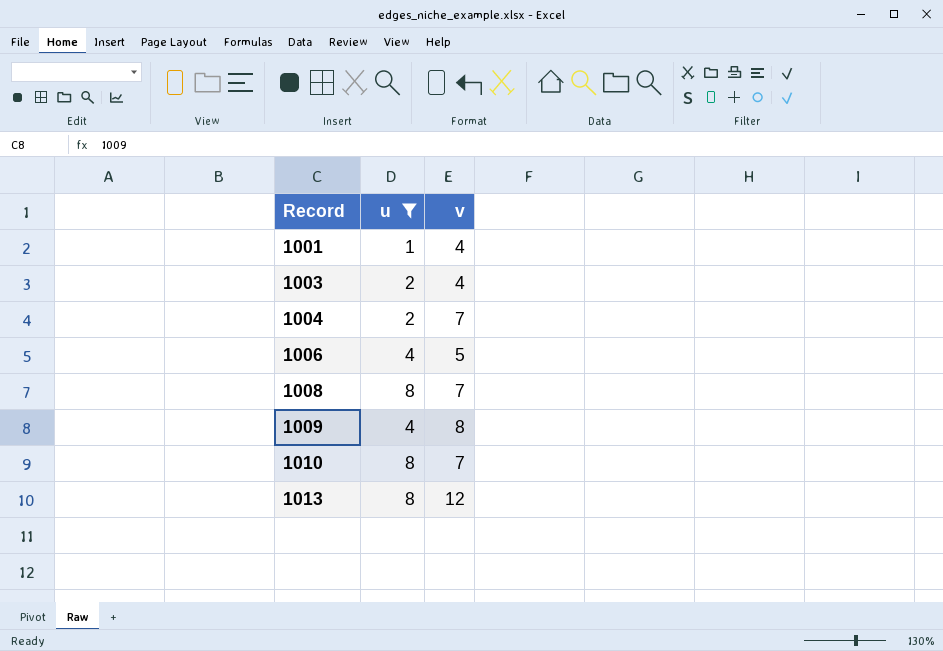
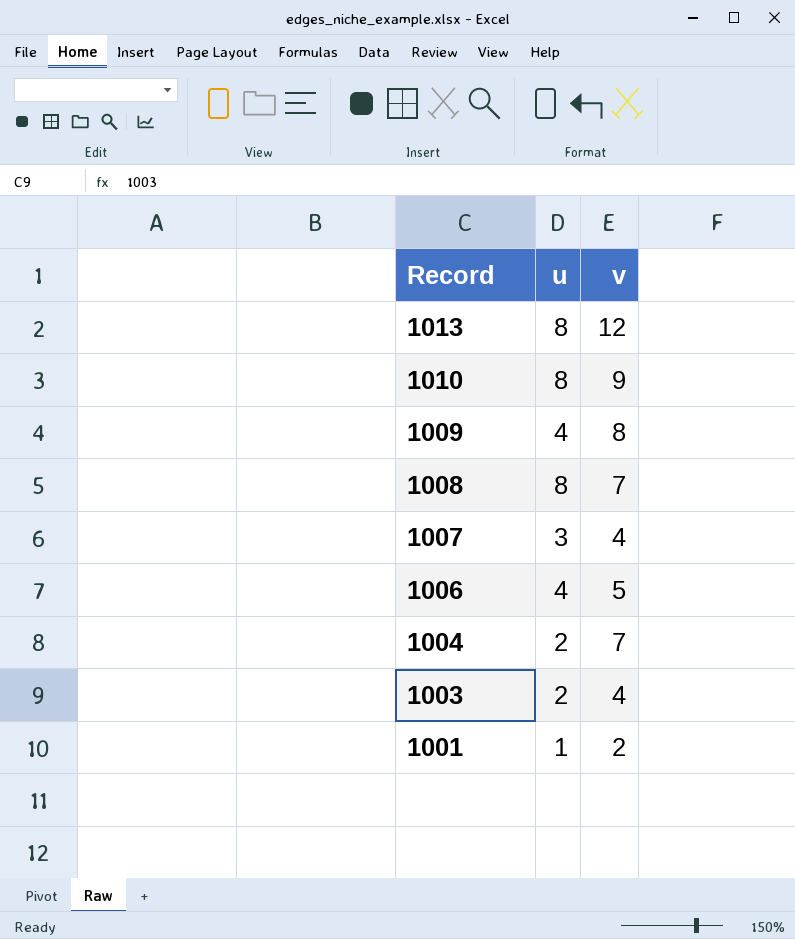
filter: u != 3 -> none
row order: Record ascending -> Record descending
1010 | v: 7 -> 9
1001 | v: 4 -> 2

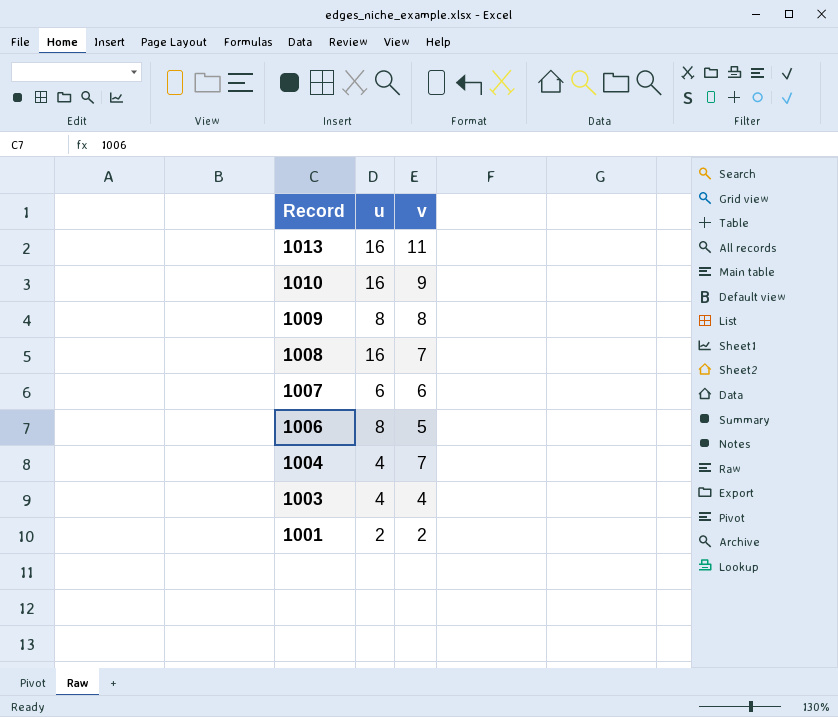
1013 | u: 8 -> 16
1013 | v: 12 -> 11
1010 | u: 8 -> 16
1009 | u: 4 -> 8
1008 | u: 8 -> 16
1007 | u: 3 -> 6
1007 | v: 4 -> 6
1006 | u: 4 -> 8
1004 | u: 2 -> 4
1003 | u: 2 -> 4
1001 | u: 1 -> 2

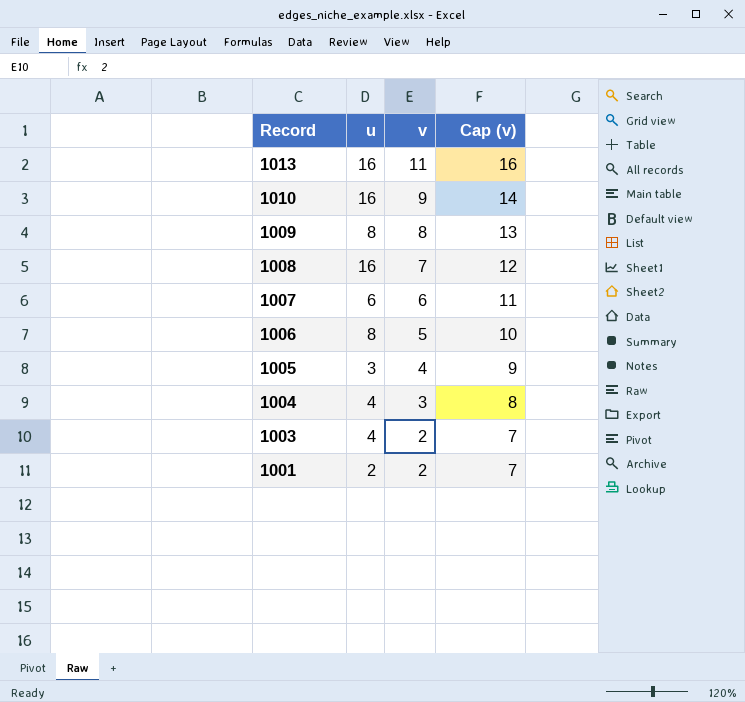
column Cap (v) | formula: none -> [v] + 5
row 1005: none -> 3 | 4 | 9
1004 | v: 7 -> 3
1003 | v: 4 -> 2

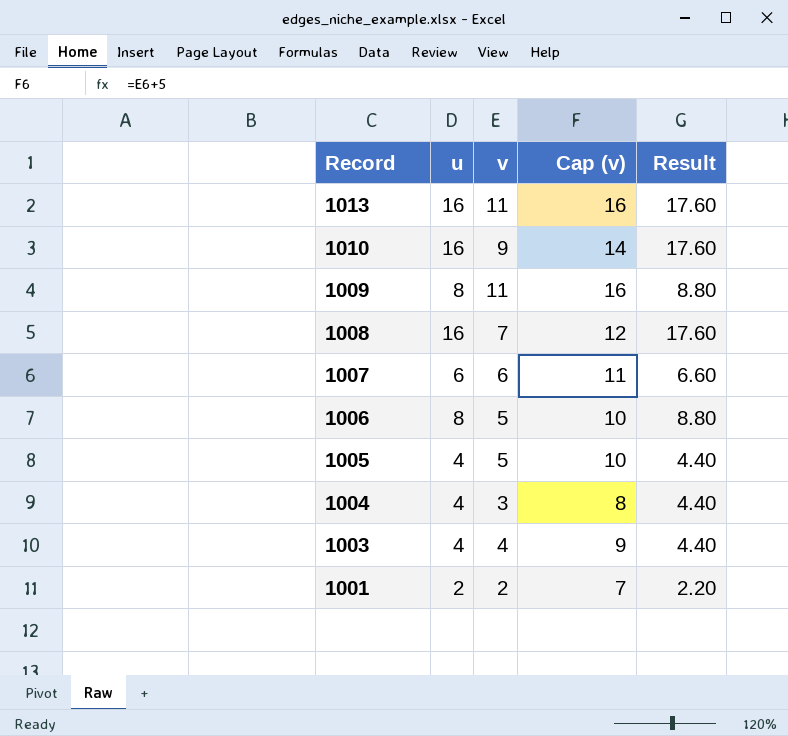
column Result | formula: none -> [u] * 1.1
1009 | v: 8 -> 11
1009 | Cap (v): 13 -> 16
1005 | u: 3 -> 4
1005 | v: 4 -> 5
1005 | Cap (v): 9 -> 10
1003 | v: 2 -> 4
1003 | Cap (v): 7 -> 9

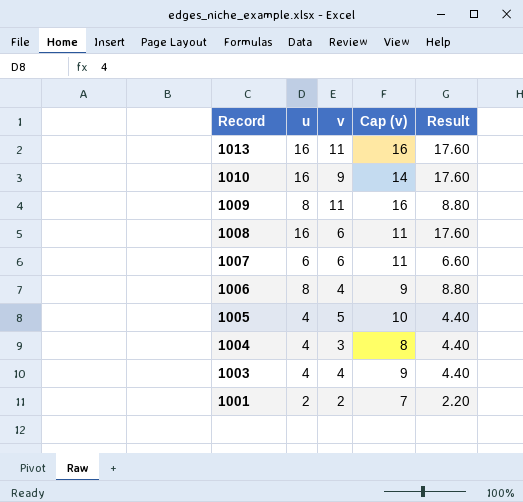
1008 | v: 7 -> 6
1008 | Cap (v): 12 -> 11
1006 | v: 5 -> 4
1006 | Cap (v): 10 -> 9

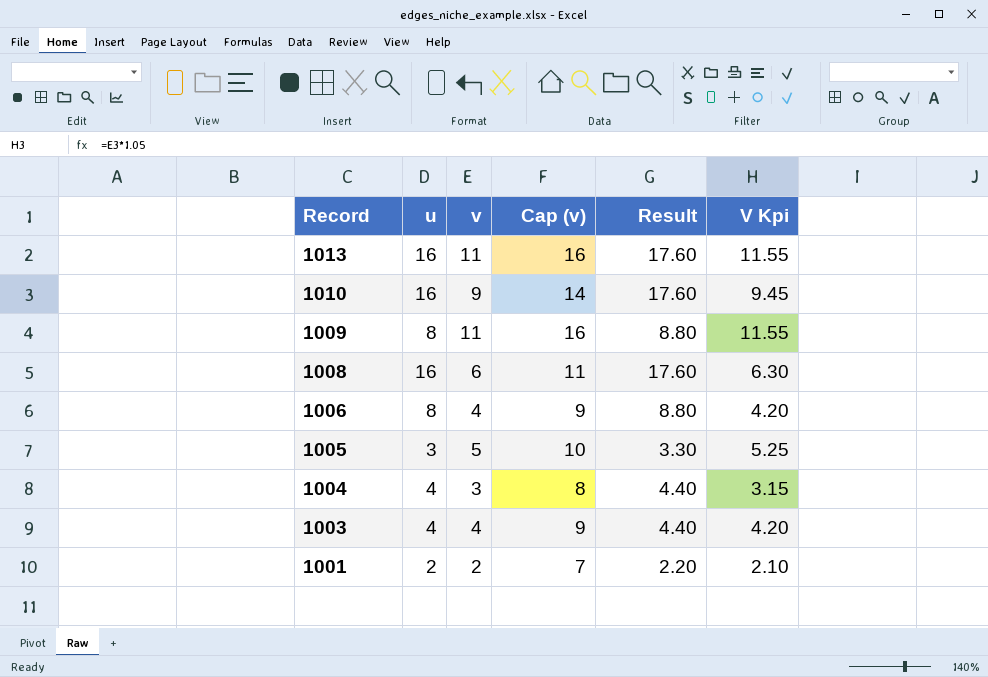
column V Kpi | formula: none -> [v] * 1.05
row 1007: 6 | 6 | 11 | 6.60 -> none
1005 | u: 4 -> 3
1005 | Result: 4.40 -> 3.30

